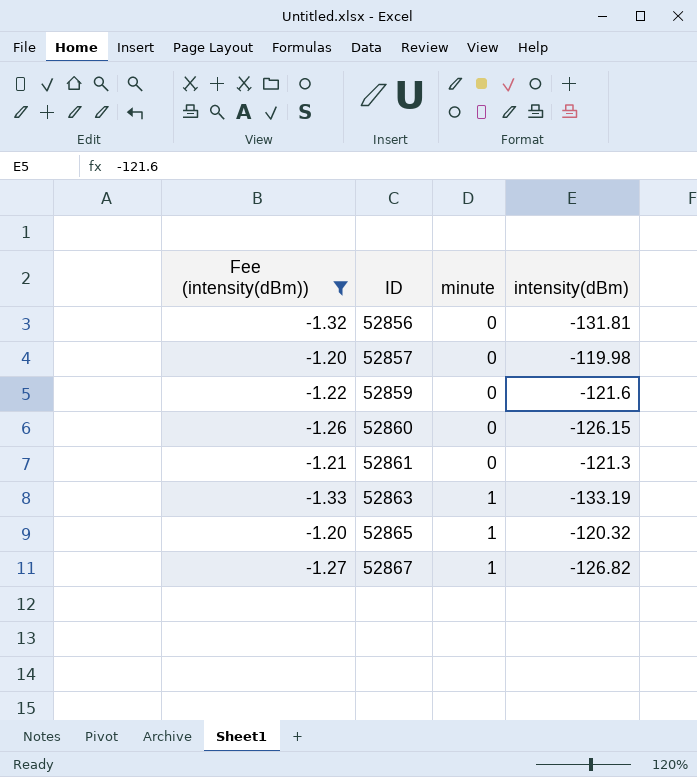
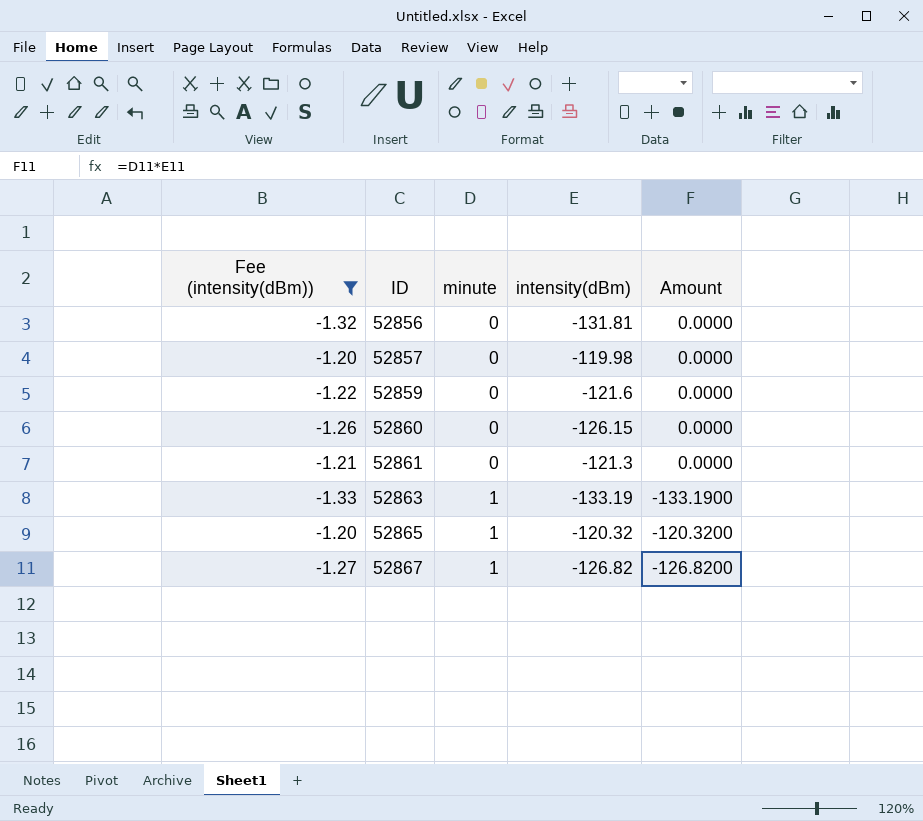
column Amount | formula: none -> [minute] * [intensity(dBm)]

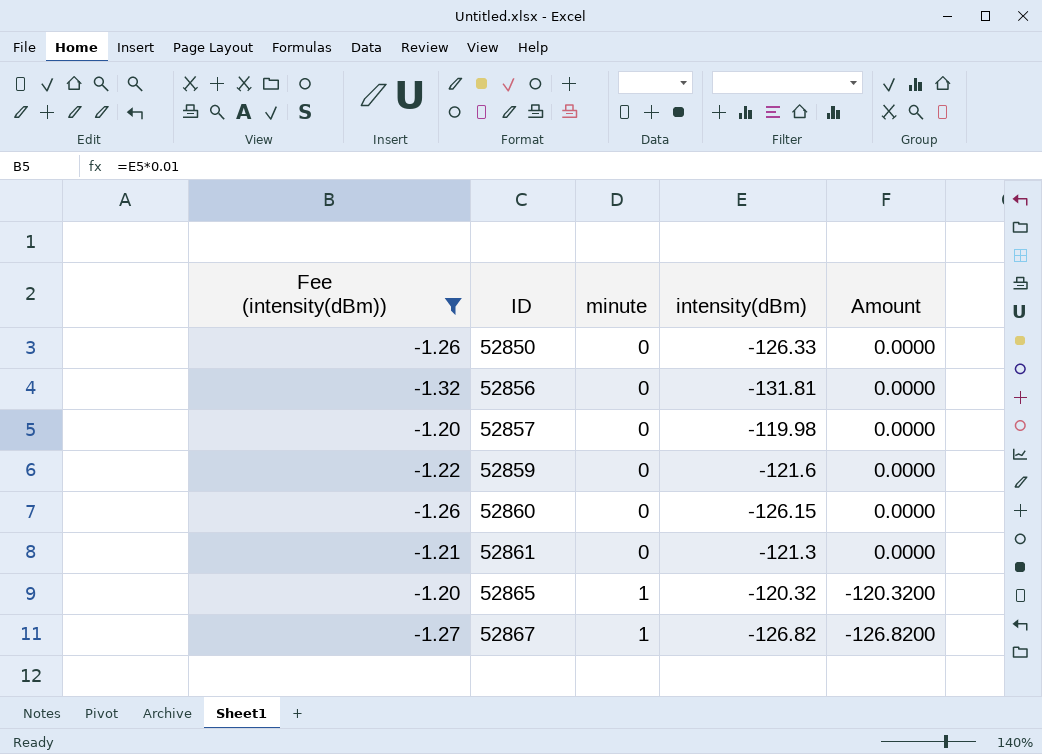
row 52863: -1.33 | 1 | -133.19 | -133.1900 -> none
row 52850: none -> -1.26 | 0 | -126.33 | 0.0000

